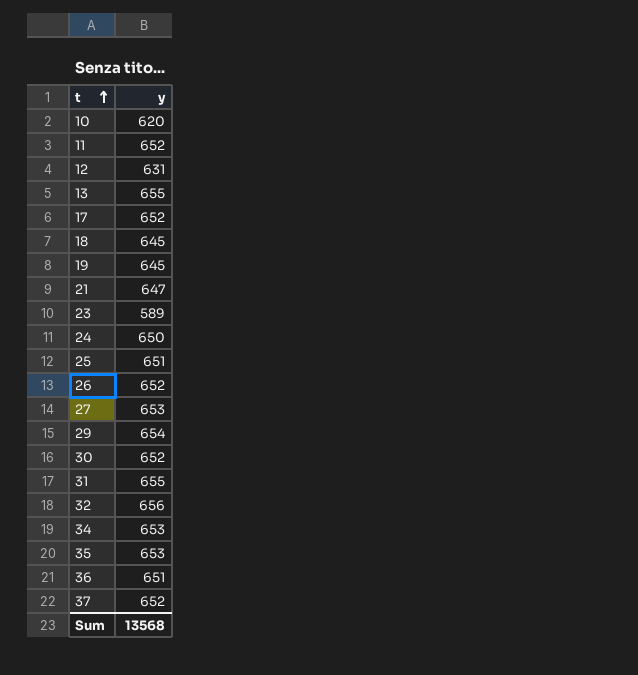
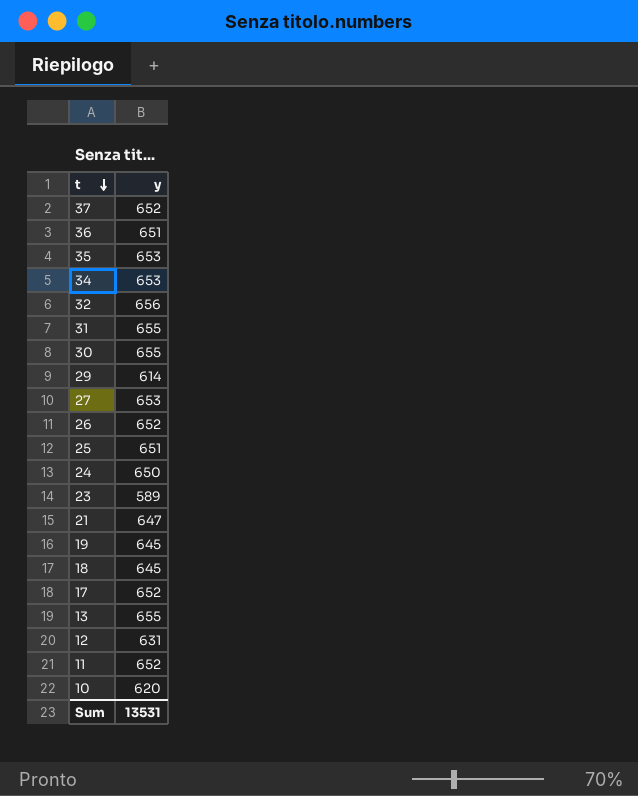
row order: t ascending -> t descending
30 | y: 652 -> 655
29 | y: 654 -> 614
Sum | y: 13568 -> 13531

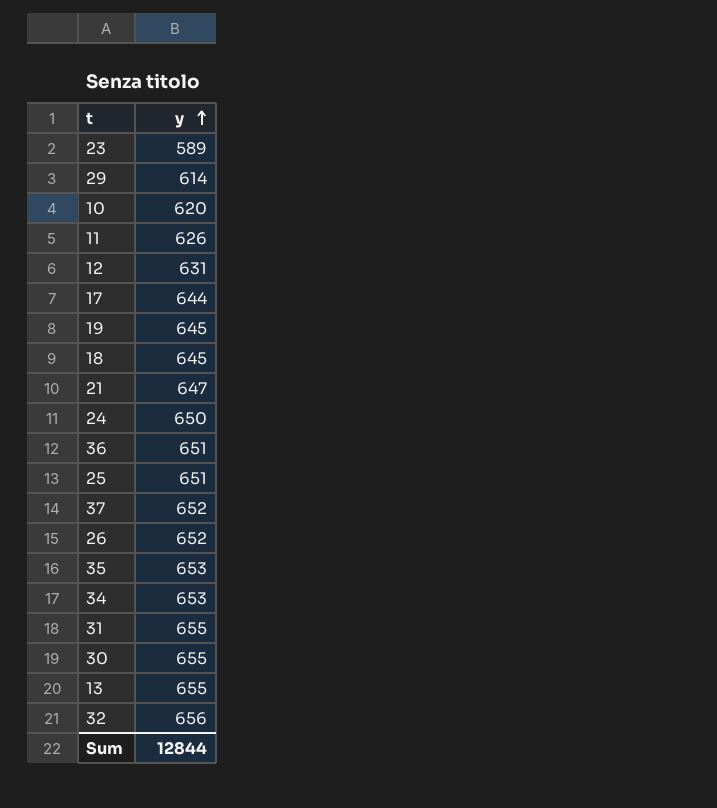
row order: t descending -> y ascending
row 27: 653 -> none
11 | y: 652 -> 626
17 | y: 652 -> 644
Sum | y: 13531 -> 12844

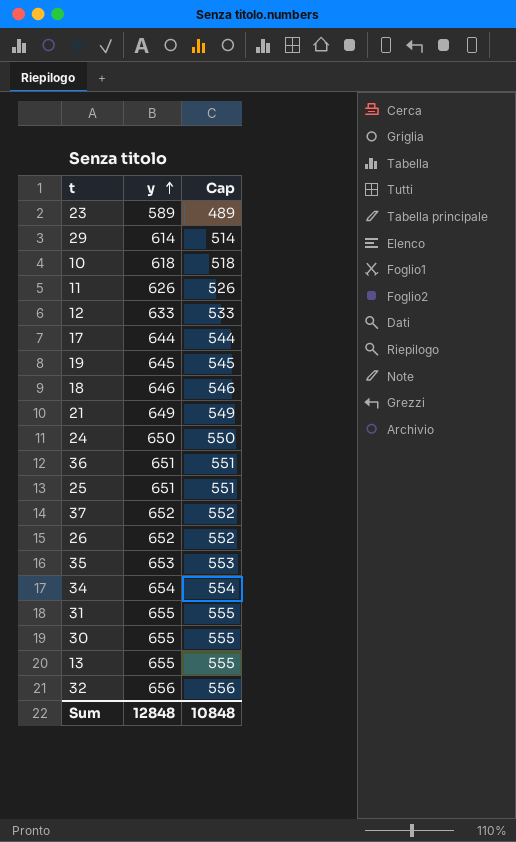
column Cap | formula: none -> [y] - 100
10 | y: 620 -> 618
12 | y: 631 -> 633
18 | y: 645 -> 646
21 | y: 647 -> 649
34 | y: 653 -> 654
Sum | y: 12844 -> 12848

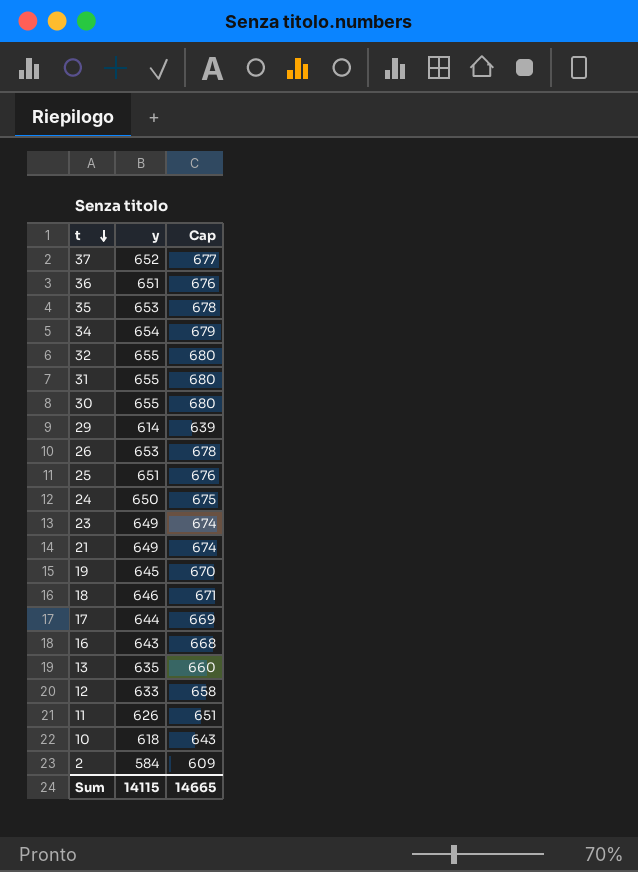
row order: y ascending -> t descending
column Cap | formula: [y] - 100 -> [y] + 25
32 | y: 656 -> 655
26 | y: 652 -> 653
23 | y: 589 -> 649
row 16: none -> 643 | 668
13 | y: 655 -> 635
row 2: none -> 584 | 609
Sum | y: 12848 -> 14115
Sum | Cap: 10848 -> 14665

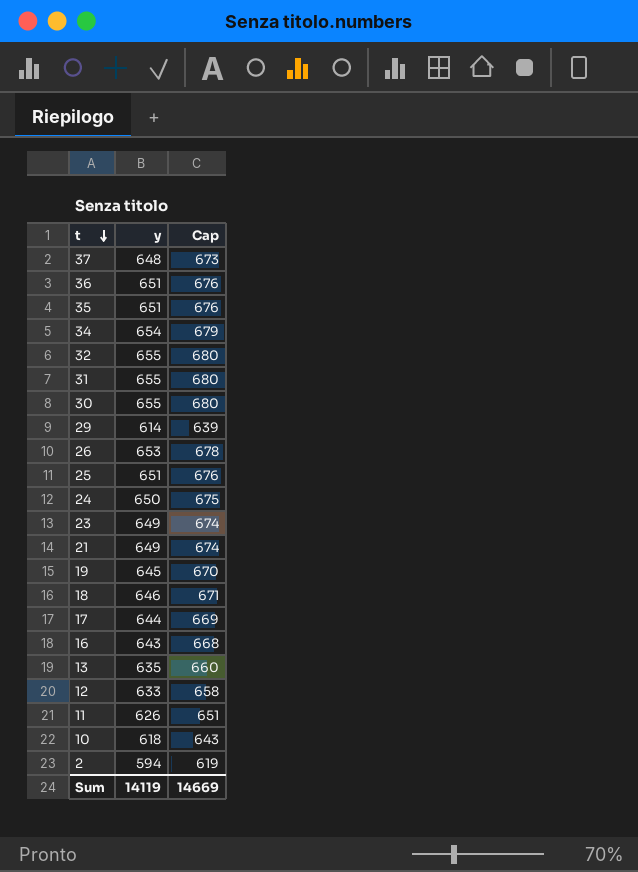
37 | y: 652 -> 648
37 | Cap: 677 -> 673
35 | y: 653 -> 651
35 | Cap: 678 -> 676
2 | y: 584 -> 594
2 | Cap: 609 -> 619
Sum | y: 14115 -> 14119
Sum | Cap: 14665 -> 14669

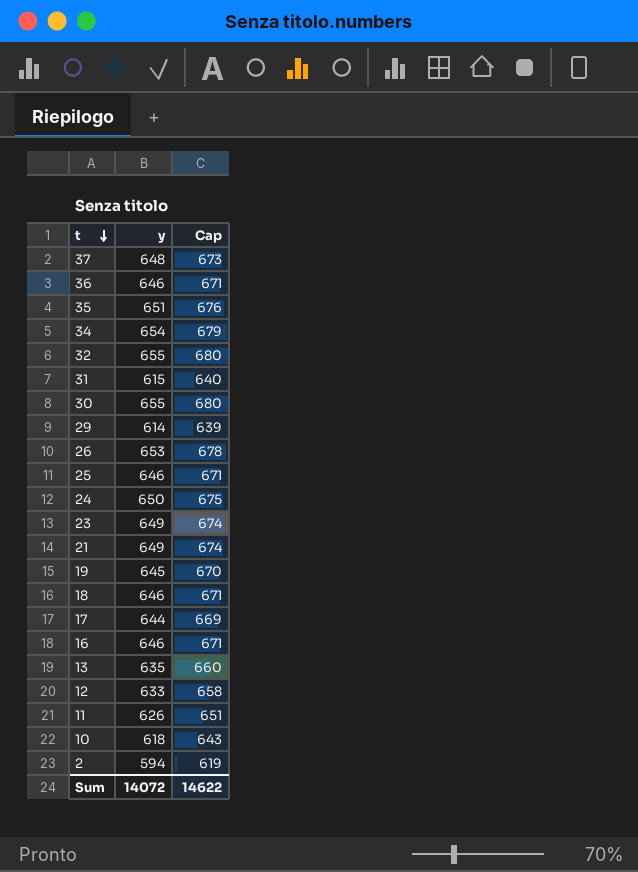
36 | y: 651 -> 646
36 | Cap: 676 -> 671
31 | y: 655 -> 615
31 | Cap: 680 -> 640
25 | y: 651 -> 646
25 | Cap: 676 -> 671
16 | y: 643 -> 646
16 | Cap: 668 -> 671
Sum | y: 14119 -> 14072
Sum | Cap: 14669 -> 14622

